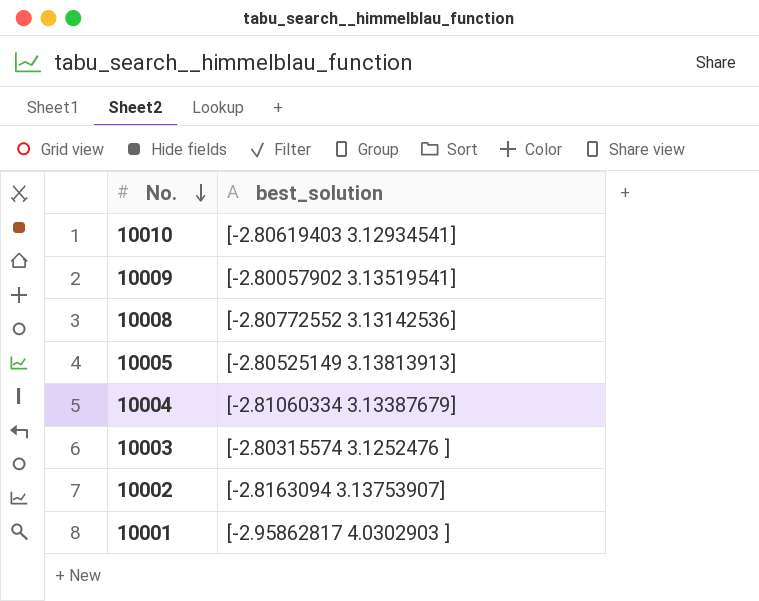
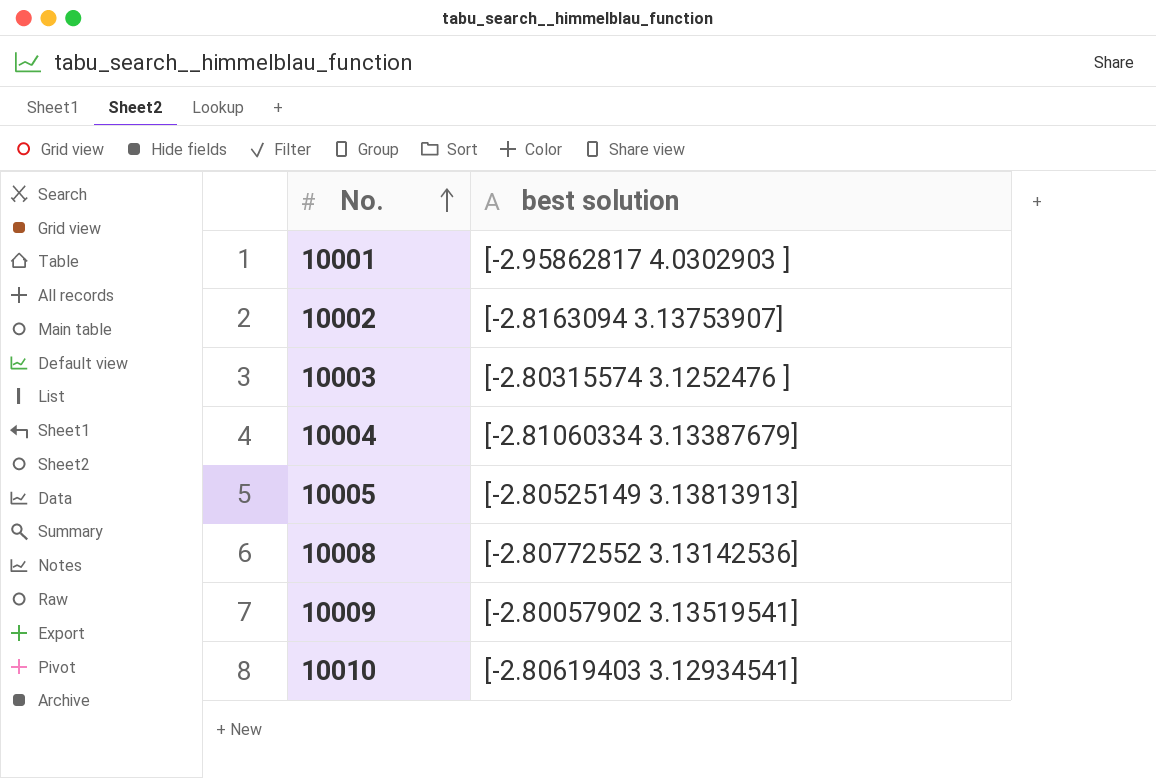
row order: No. descending -> No. ascending
column name: best_solution -> best solution

